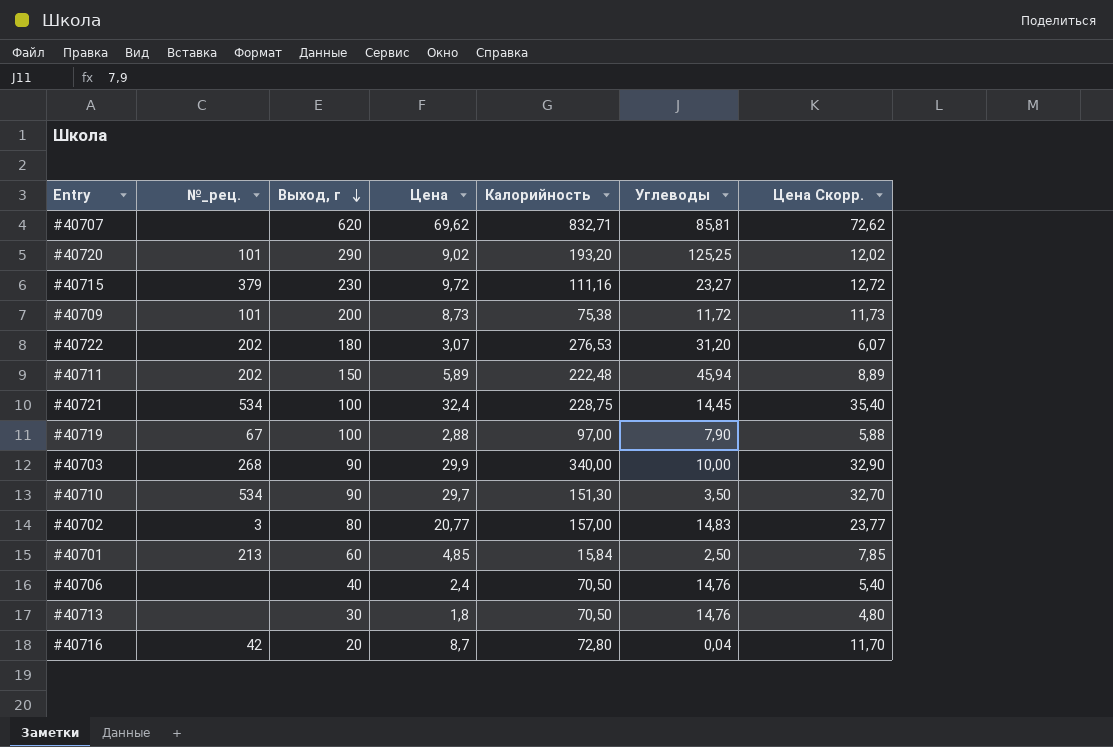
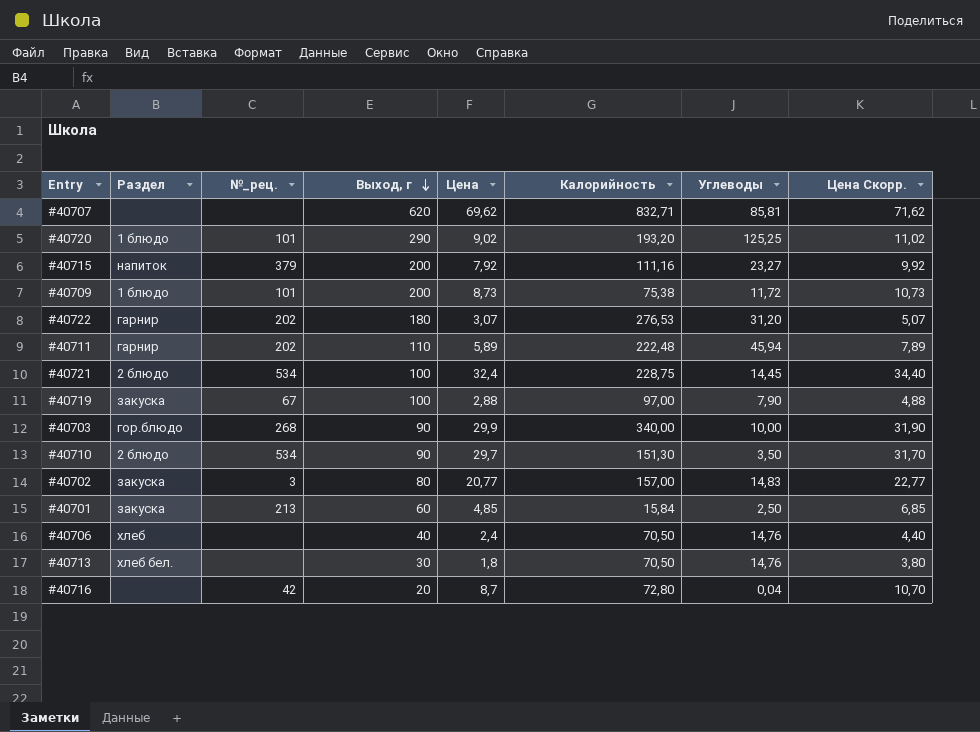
column Раздел | position: none -> 2
column Цена Скорр. | formula: [Цена] + 3 -> [Цена] + 2
#40715 | Выход, г: 230 -> 200
#40715 | Цена: 9,72 -> 7,92
#40711 | Выход, г: 150 -> 110

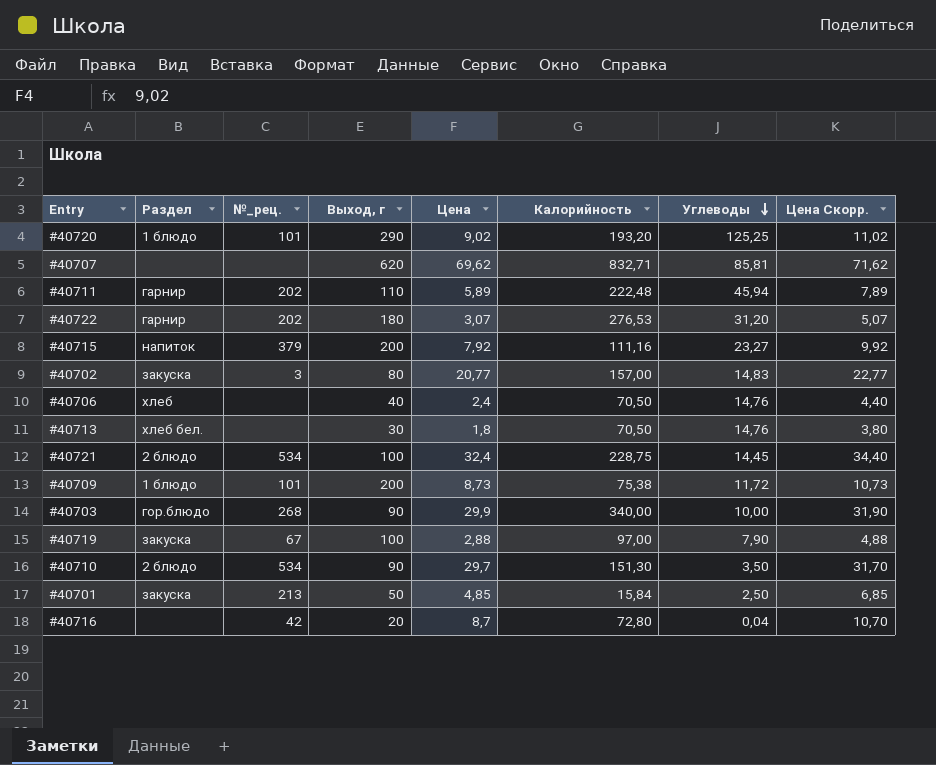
row order: Выход, г descending -> Углеводы descending
#40701 | Выход, г: 60 -> 50

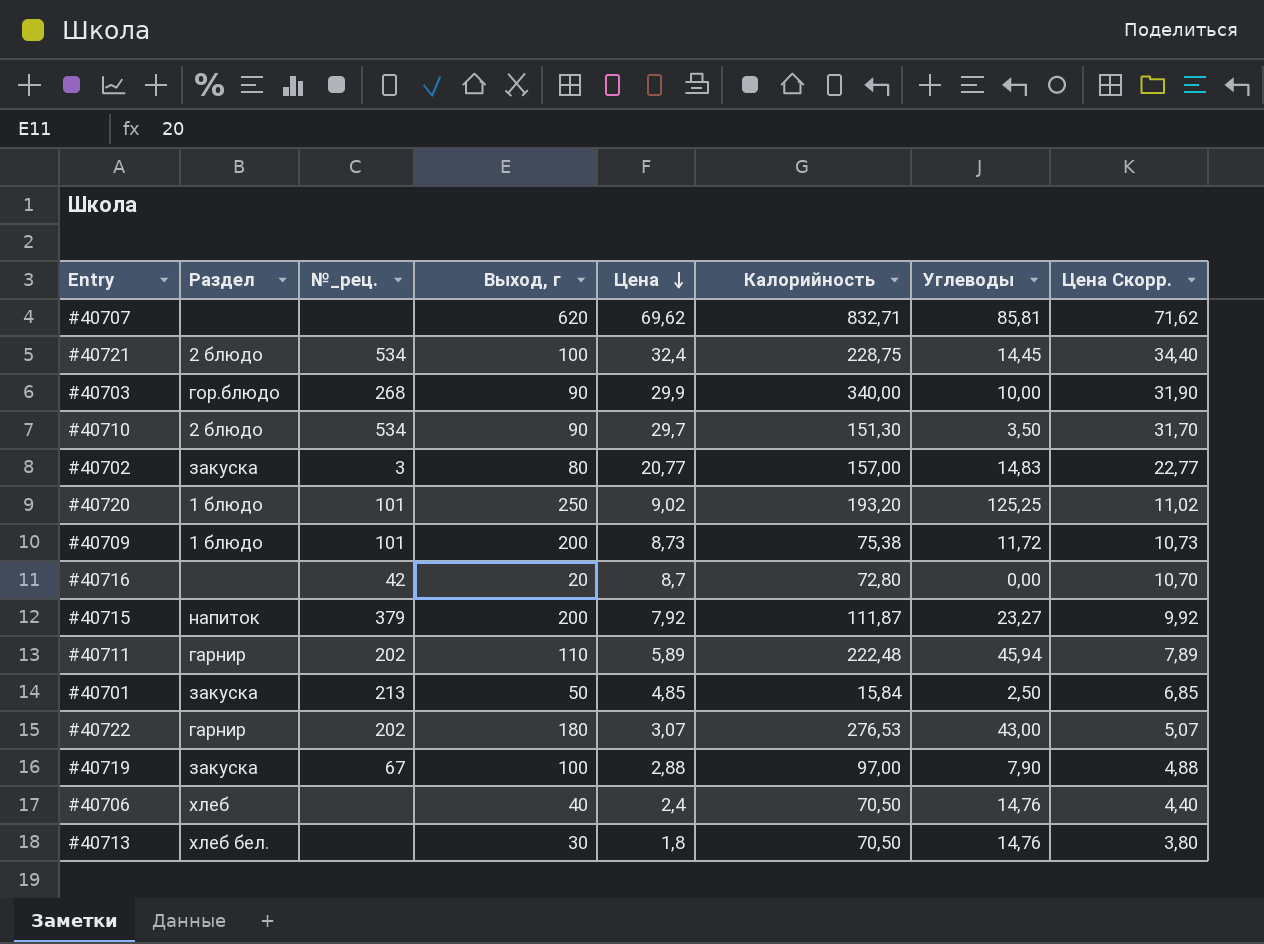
row order: Углеводы descending -> Цена descending
#40720 | Выход, г: 290 -> 250
#40716 | Углеводы: 0,04 -> 0,00
#40715 | Калорийность: 111,16 -> 111,87
#40722 | Углеводы: 31,20 -> 43,00

